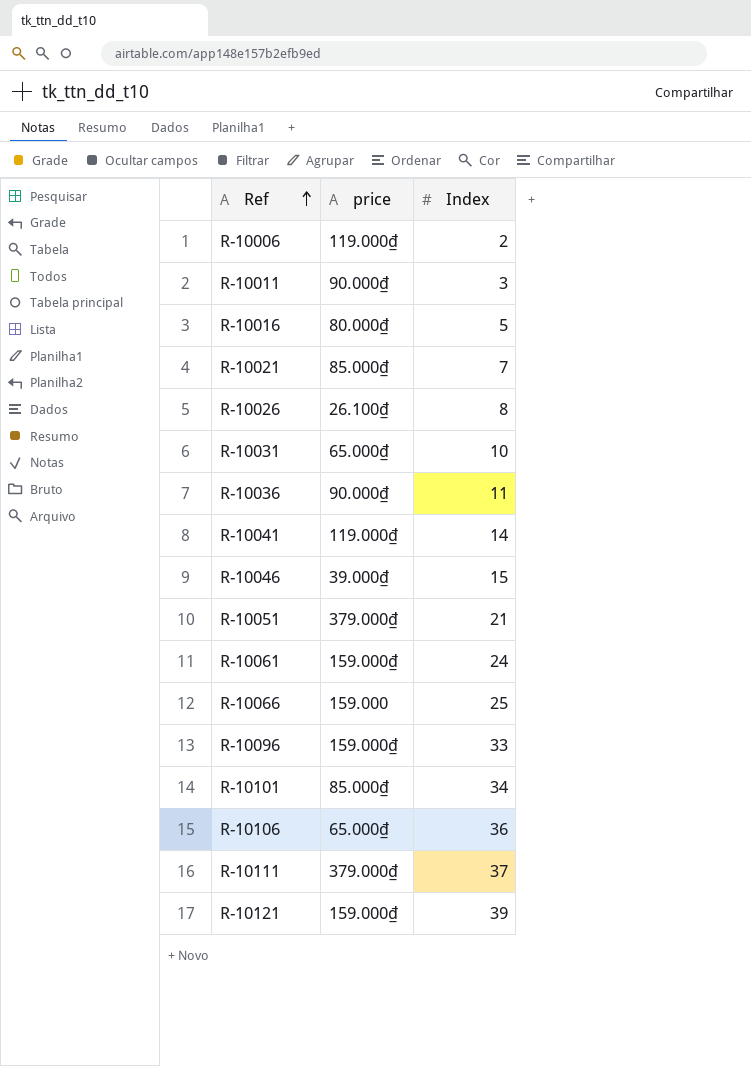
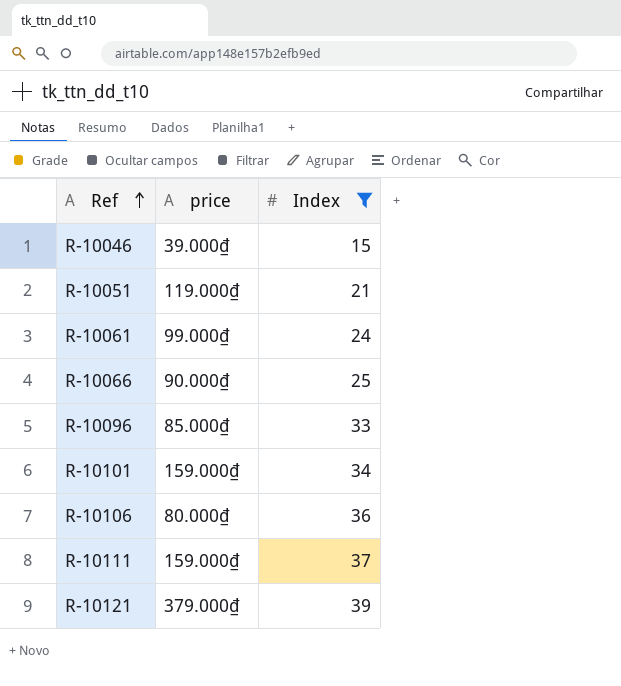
filter: none -> Index >= 15
R-10051 | price: 379.000₫ -> 119.000₫
R-10061 | price: 159.000₫ -> 99.000₫
R-10066 | price: 159.000 -> 90.000₫
R-10096 | price: 159.000₫ -> 85.000₫
R-10101 | price: 85.000₫ -> 159.000₫
R-10106 | price: 65.000₫ -> 80.000₫
R-10111 | price: 379.000₫ -> 159.000₫
R-10121 | price: 159.000₫ -> 379.000₫

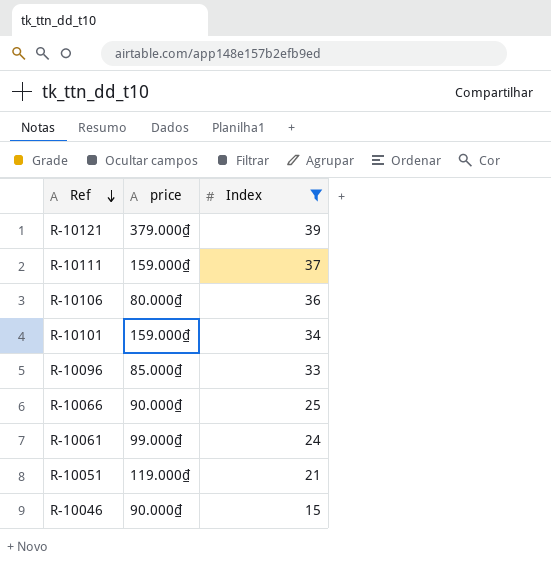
row order: Ref ascending -> Ref descending
R-10046 | price: 39.000₫ -> 90.000₫

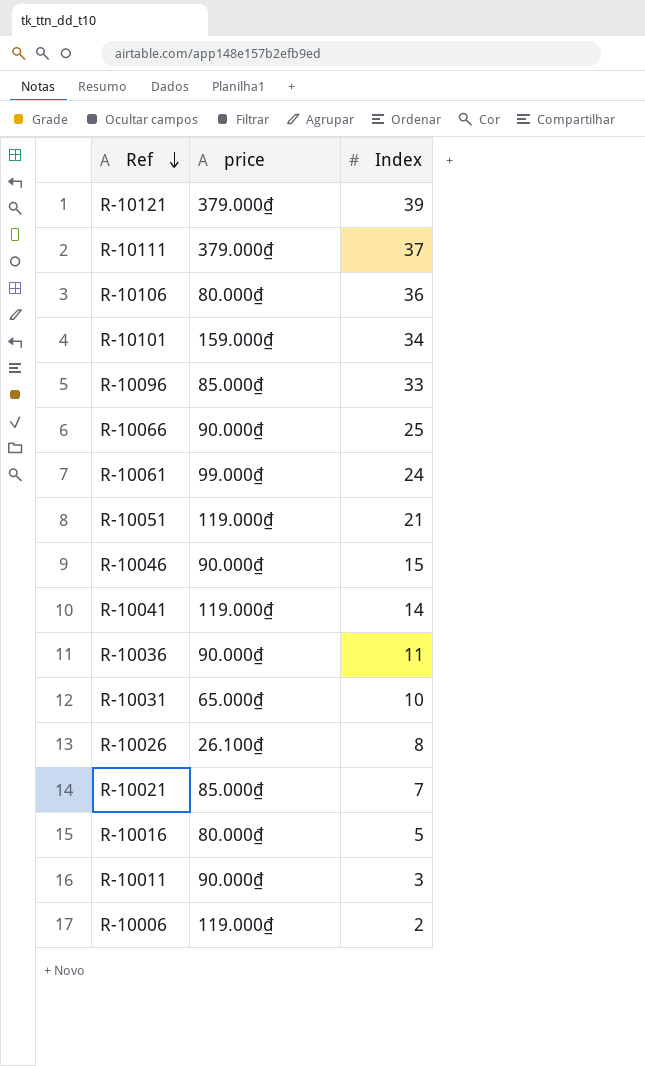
filter: Index >= 15 -> none
R-10111 | price: 159.000₫ -> 379.000₫

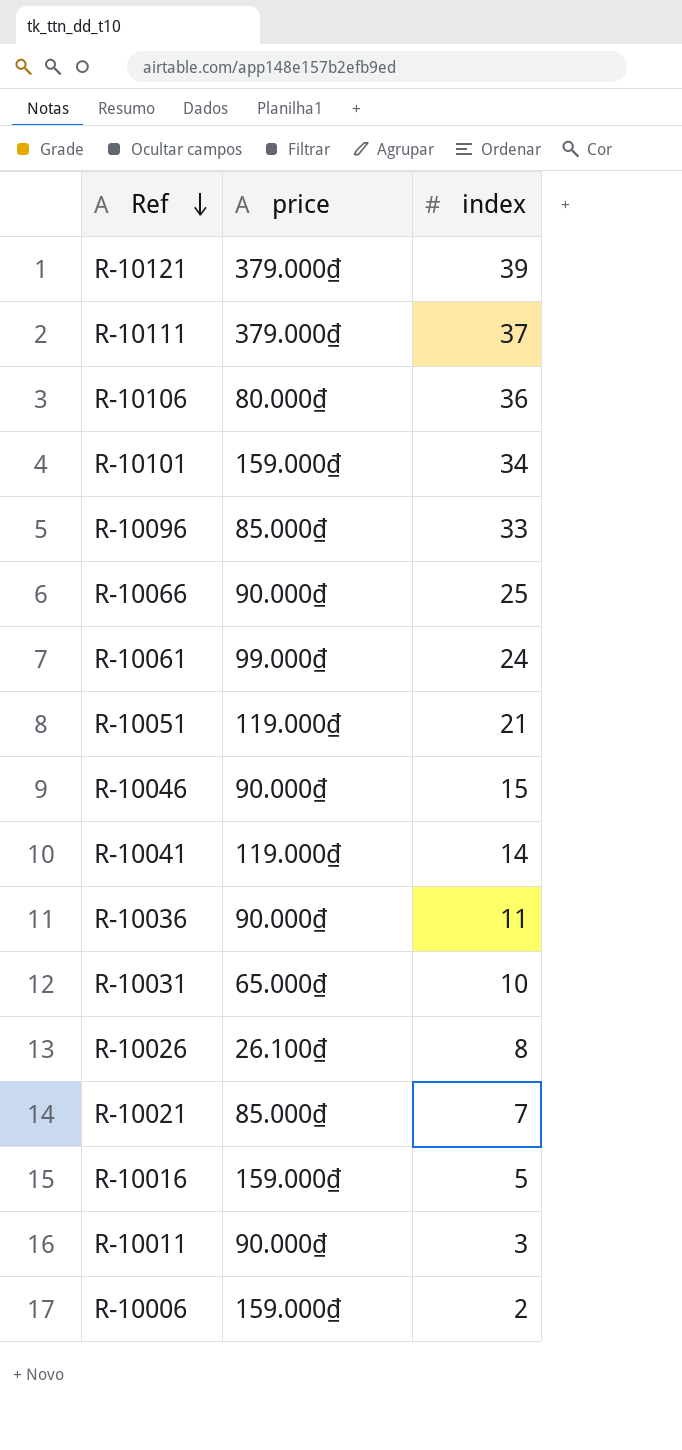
column name: Index -> index
R-10016 | price: 80.000₫ -> 159.000₫
R-10006 | price: 119.000₫ -> 159.000₫

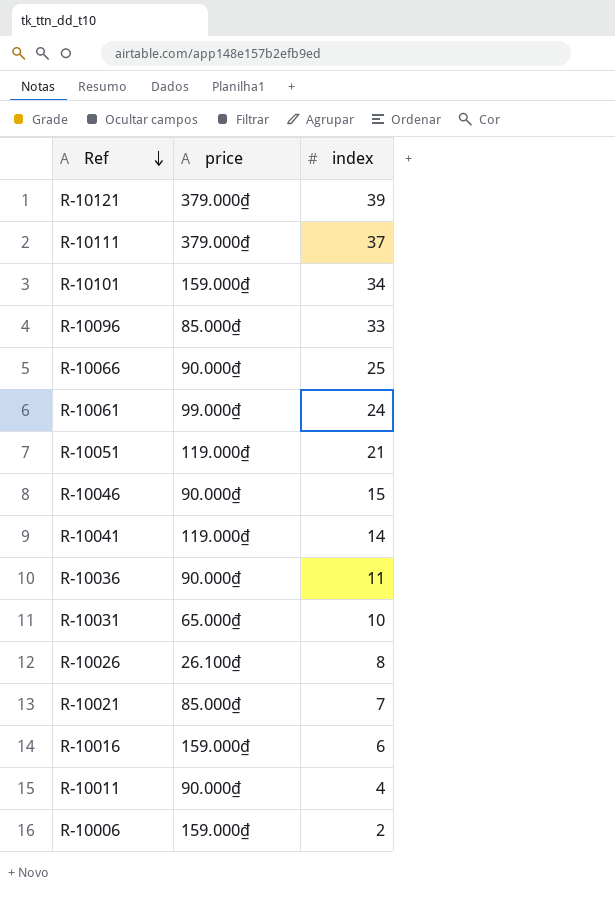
row R-10106: 80.000₫ | 36 -> none
R-10016 | index: 5 -> 6
R-10011 | index: 3 -> 4

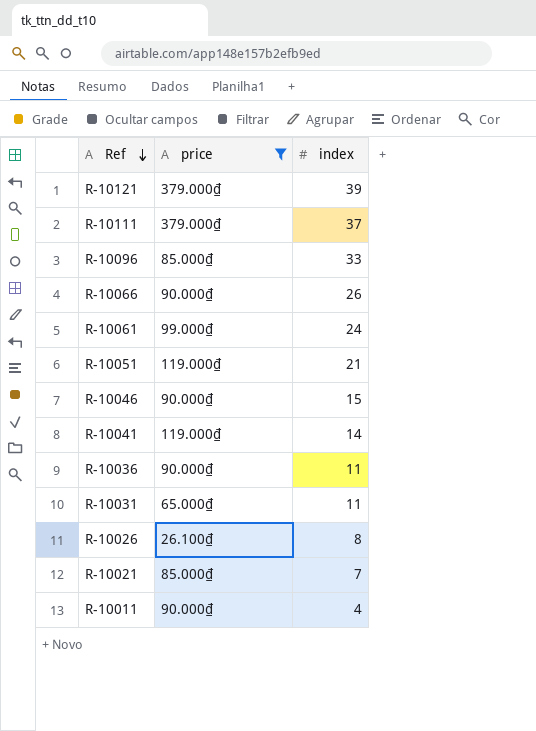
filter: none -> price != 159.000₫
R-10066 | index: 25 -> 26
R-10031 | index: 10 -> 11

